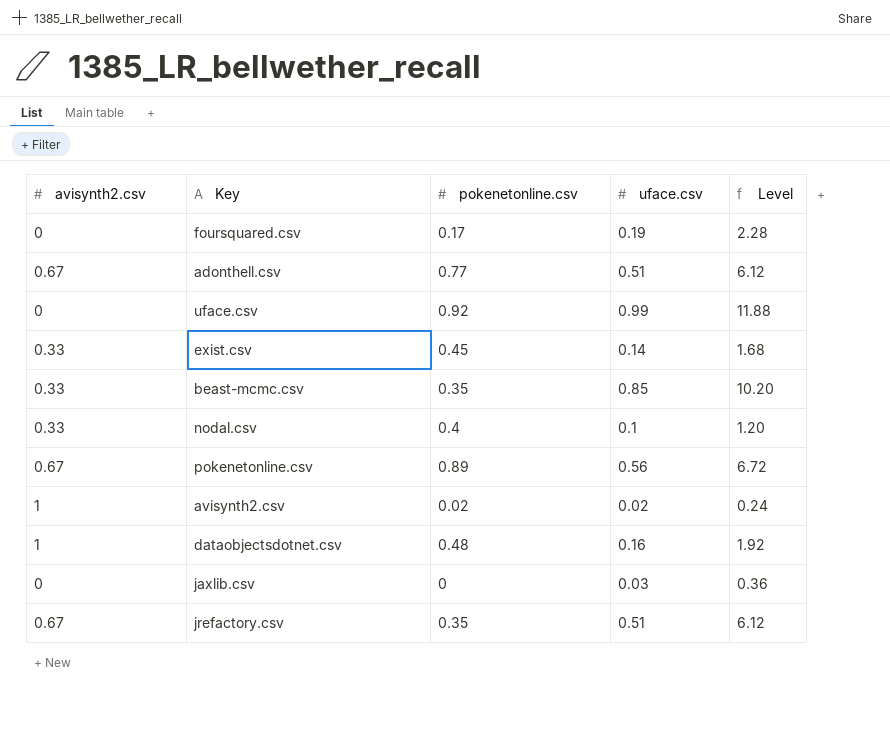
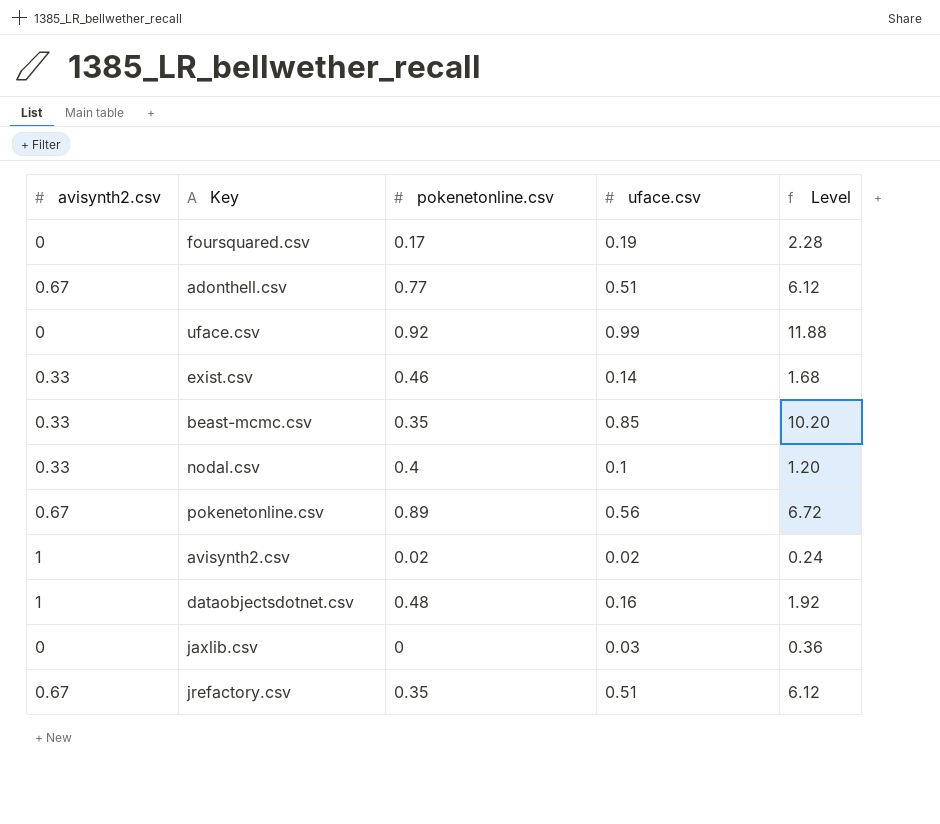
exist.csv | pokenetonline.csv: 0.45 -> 0.46

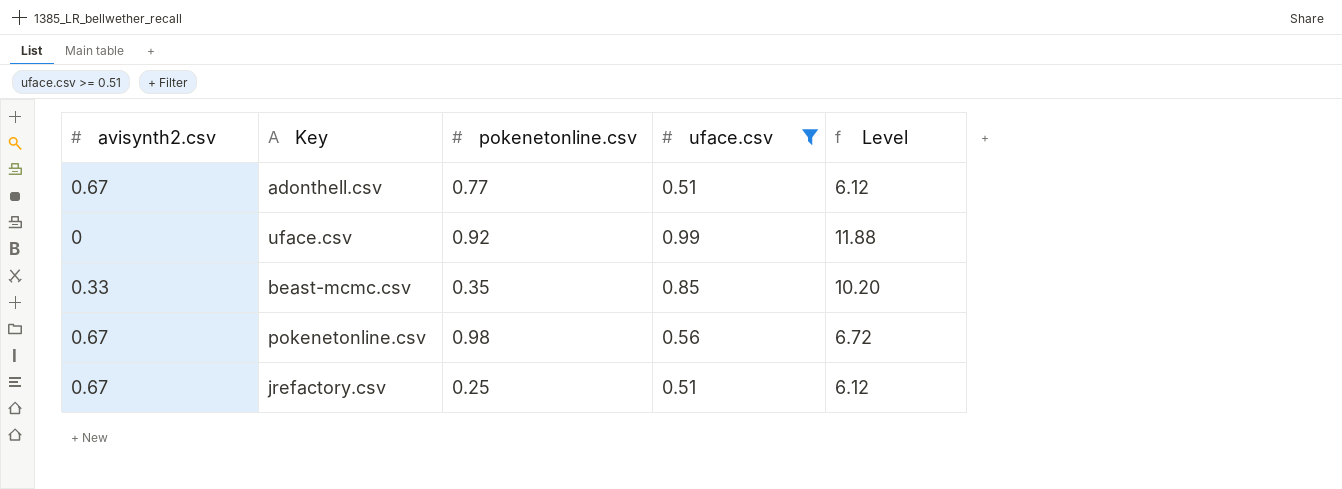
filter: none -> uface.csv >= 0.51
pokenetonline.csv | pokenetonline.csv: 0.89 -> 0.98
jrefactory.csv | pokenetonline.csv: 0.35 -> 0.25

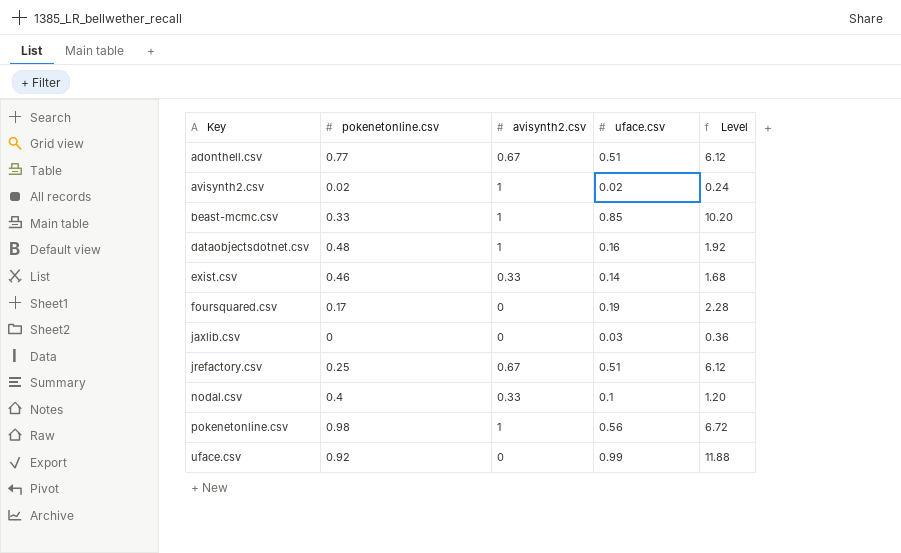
filter: uface.csv >= 0.51 -> none
row order: none -> Key ascending
column avisynth2.csv | position: 1 -> 3
beast-mcmc.csv | pokenetonline.csv: 0.35 -> 0.33
beast-mcmc.csv | avisynth2.csv: 0.33 -> 1
pokenetonline.csv | avisynth2.csv: 0.67 -> 1

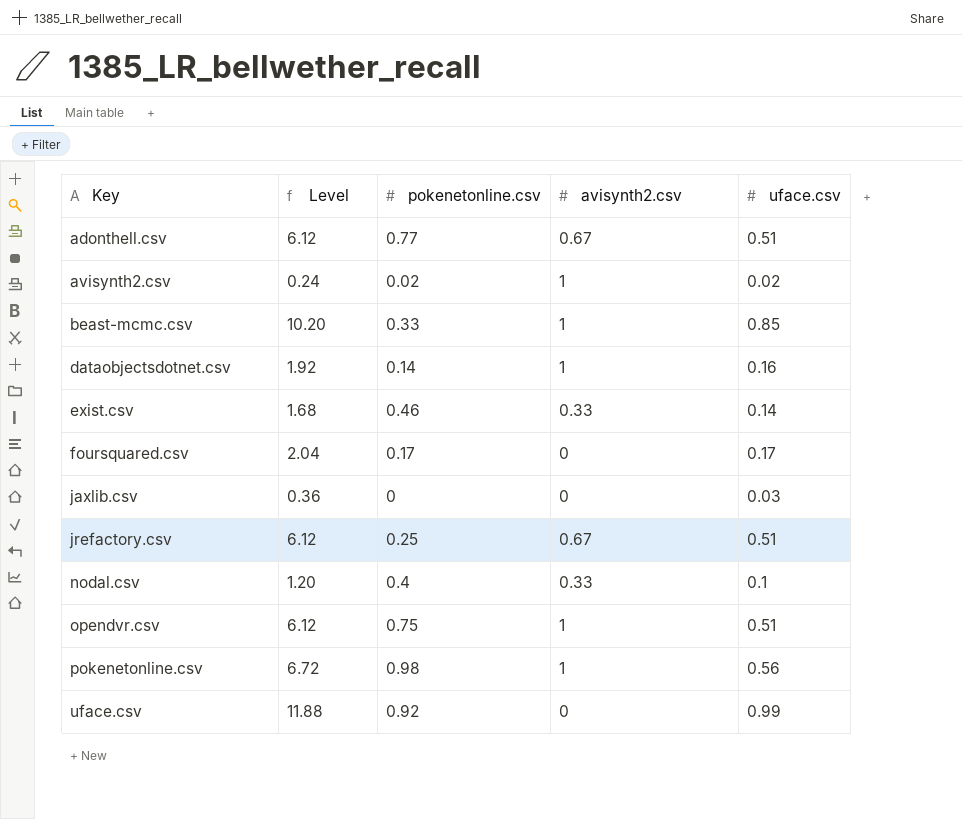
column Level | position: 5 -> 2
dataobjectsdotnet.csv | pokenetonline.csv: 0.48 -> 0.14
foursquared.csv | Level: 2.28 -> 2.04
foursquared.csv | uface.csv: 0.19 -> 0.17
row opendvr.csv: none -> 6.12 | 0.75 | 1 | 0.51

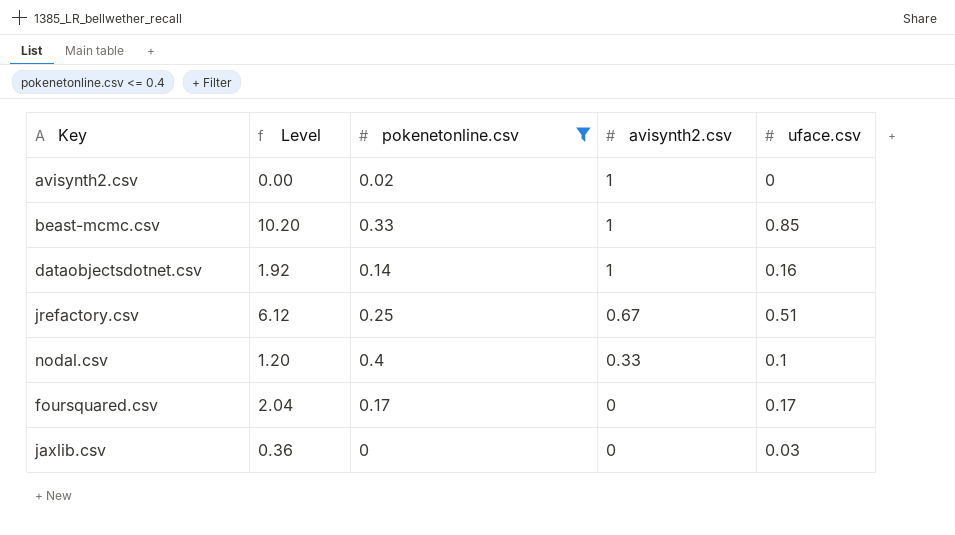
filter: none -> pokenetonline.csv <= 0.4
row order: Key ascending -> avisynth2.csv descending
avisynth2.csv | Level: 0.24 -> 0.00
avisynth2.csv | uface.csv: 0.02 -> 0

